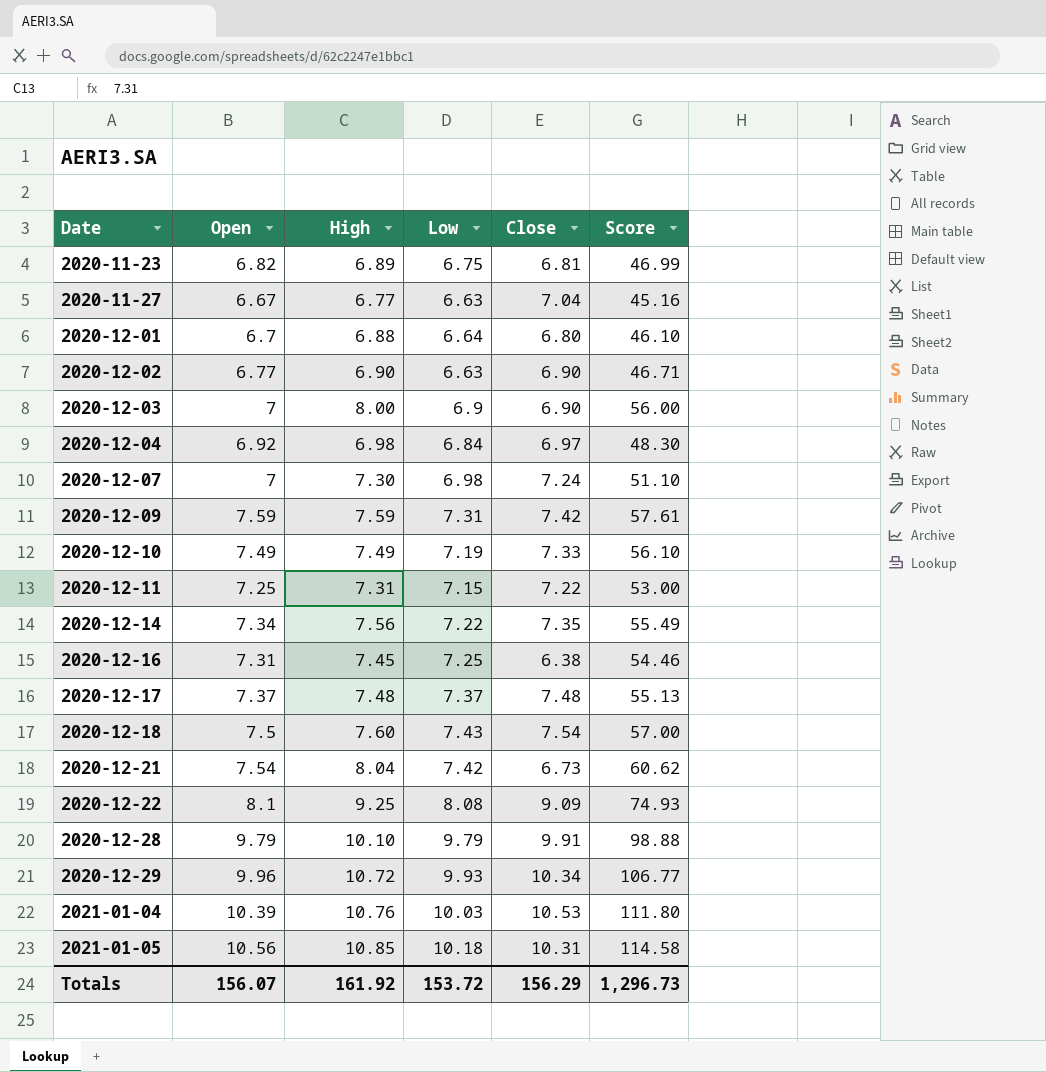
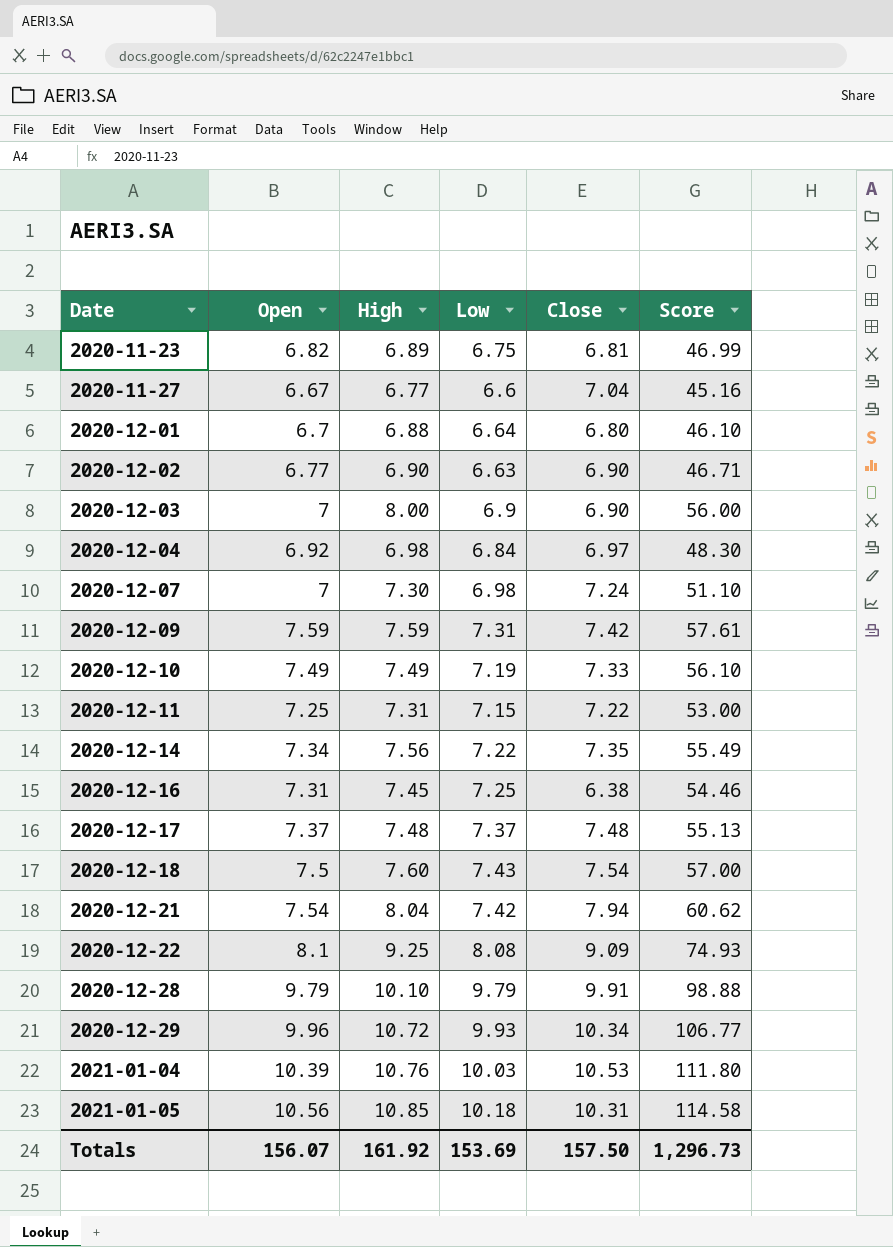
2020-11-27 | Low: 6.63 -> 6.6
2020-12-21 | Close: 6.73 -> 7.94
Totals | Low: 153.72 -> 153.69
Totals | Close: 156.29 -> 157.50

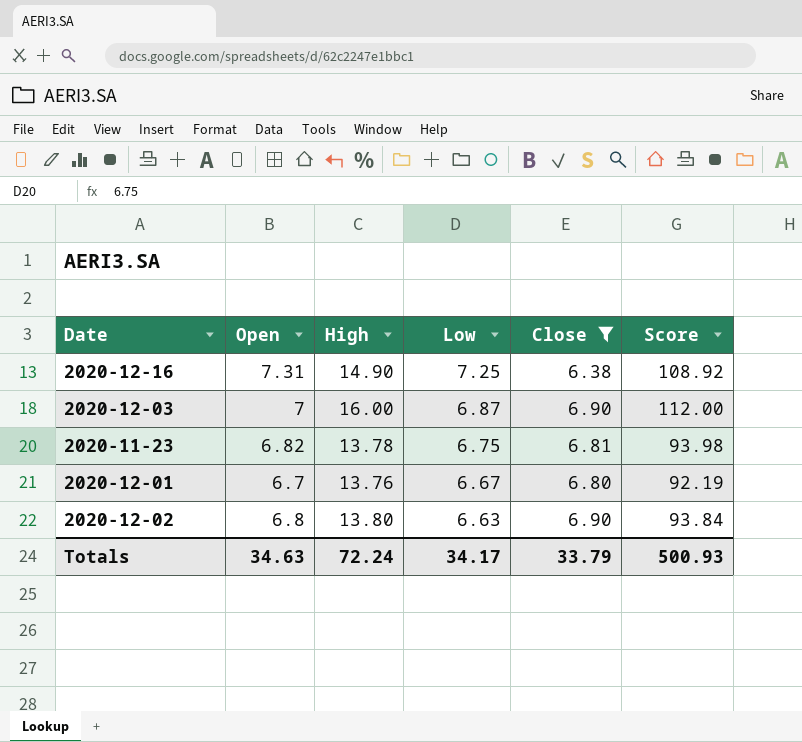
filter: none -> Close <= 6.90
row order: Date ascending -> Low descending
2020-12-16 | High: 7.45 -> 14.90
2020-12-16 | Score: 54.46 -> 108.92
2020-12-03 | High: 8.00 -> 16.00
2020-12-03 | Low: 6.9 -> 6.87
2020-12-03 | Score: 56.00 -> 112.00
2020-11-23 | High: 6.89 -> 13.78
2020-11-23 | Score: 46.99 -> 93.98
2020-12-01 | High: 6.88 -> 13.76
2020-12-01 | Low: 6.64 -> 6.67
2020-12-01 | Score: 46.10 -> 92.19
2020-12-02 | Open: 6.77 -> 6.8
2020-12-02 | High: 6.90 -> 13.80
2020-12-02 | Score: 46.71 -> 93.84
Totals | Open: 156.07 -> 34.63
Totals | High: 161.92 -> 72.24
Totals | Low: 153.69 -> 34.17
Totals | Close: 157.50 -> 33.79
Totals | Score: 1,296.73 -> 500.93

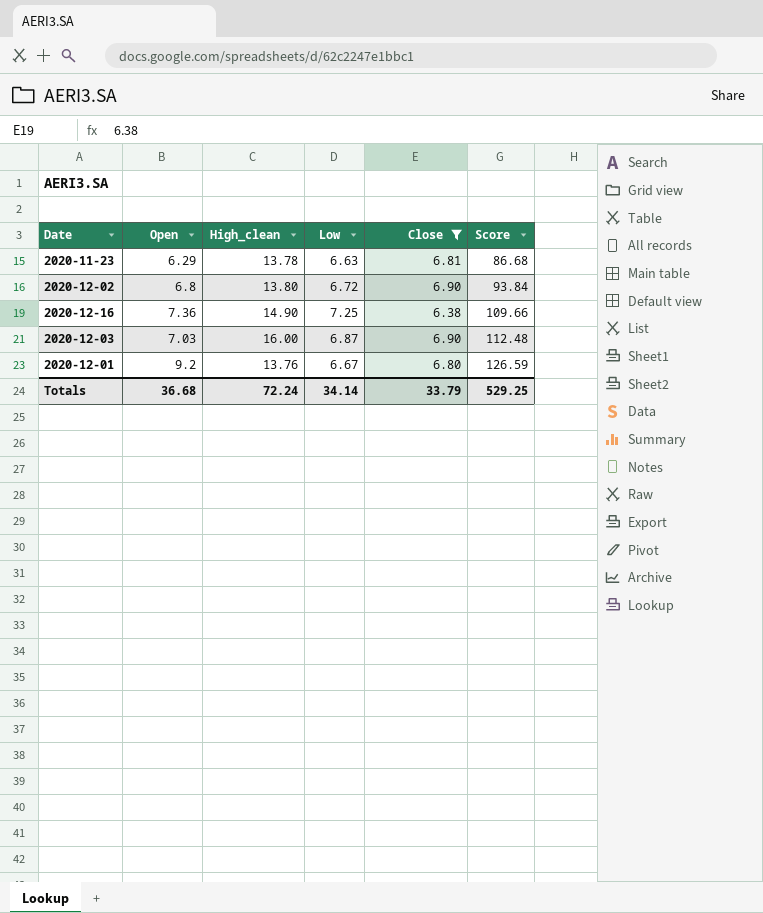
row order: Low descending -> Score ascending
column name: High -> High_clean
2020-11-23 | Open: 6.82 -> 6.29
2020-11-23 | Low: 6.75 -> 6.63
2020-11-23 | Score: 93.98 -> 86.68
2020-12-02 | Low: 6.63 -> 6.72
2020-12-16 | Open: 7.31 -> 7.36
2020-12-16 | Score: 108.92 -> 109.66
2020-12-03 | Open: 7 -> 7.03
2020-12-03 | Score: 112.00 -> 112.48
2020-12-01 | Open: 6.7 -> 9.2
2020-12-01 | Score: 92.19 -> 126.59
Totals | Open: 34.63 -> 36.68
Totals | Low: 34.17 -> 34.14
Totals | Score: 500.93 -> 529.25

